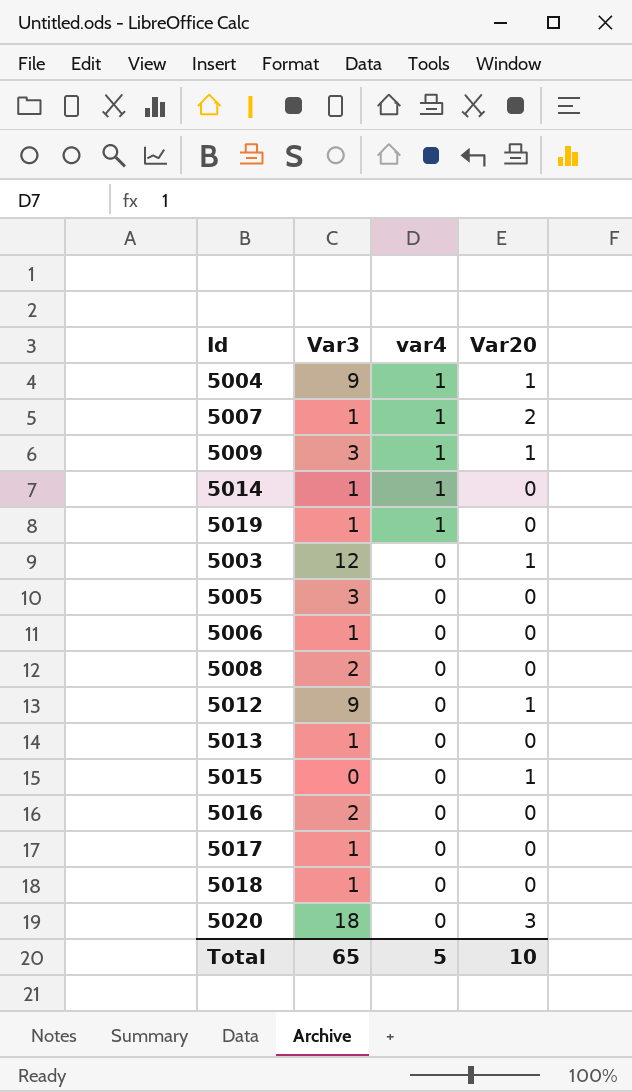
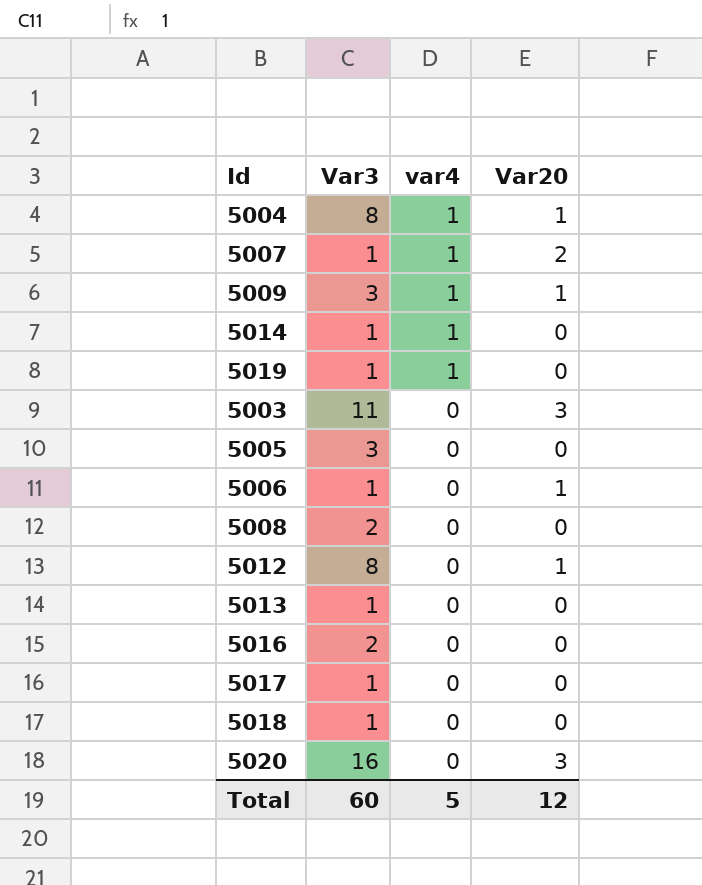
row 5015: 0 | 0 | 1 -> none
5004 | Var3: 9 -> 8
5003 | Var3: 12 -> 11
5003 | Var20: 1 -> 3
5006 | Var20: 0 -> 1
5012 | Var3: 9 -> 8
5020 | Var3: 18 -> 16
Total | Var3: 65 -> 60
Total | Var20: 10 -> 12

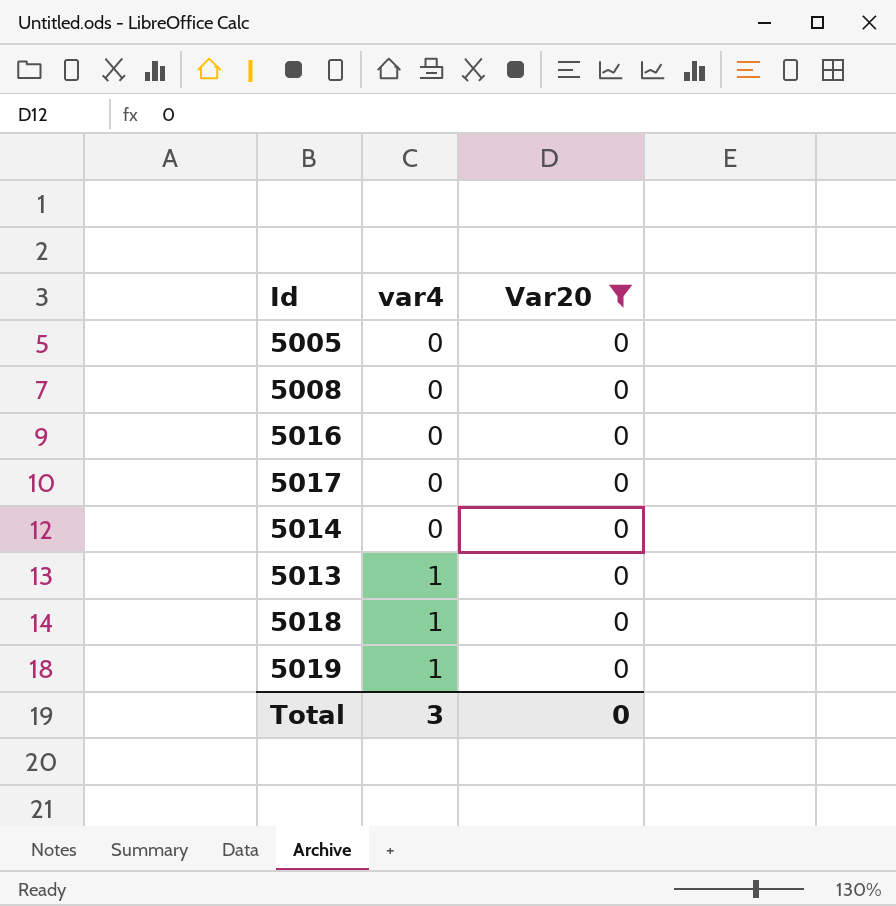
filter: none -> Var20 = 0
row order: var4 descending -> var4 ascending
column Var3 | position: 2 -> none
5014 | var4: 1 -> 0
5013 | var4: 0 -> 1
5018 | var4: 0 -> 1
Total | var4: 5 -> 3
Total | Var20: 12 -> 0

